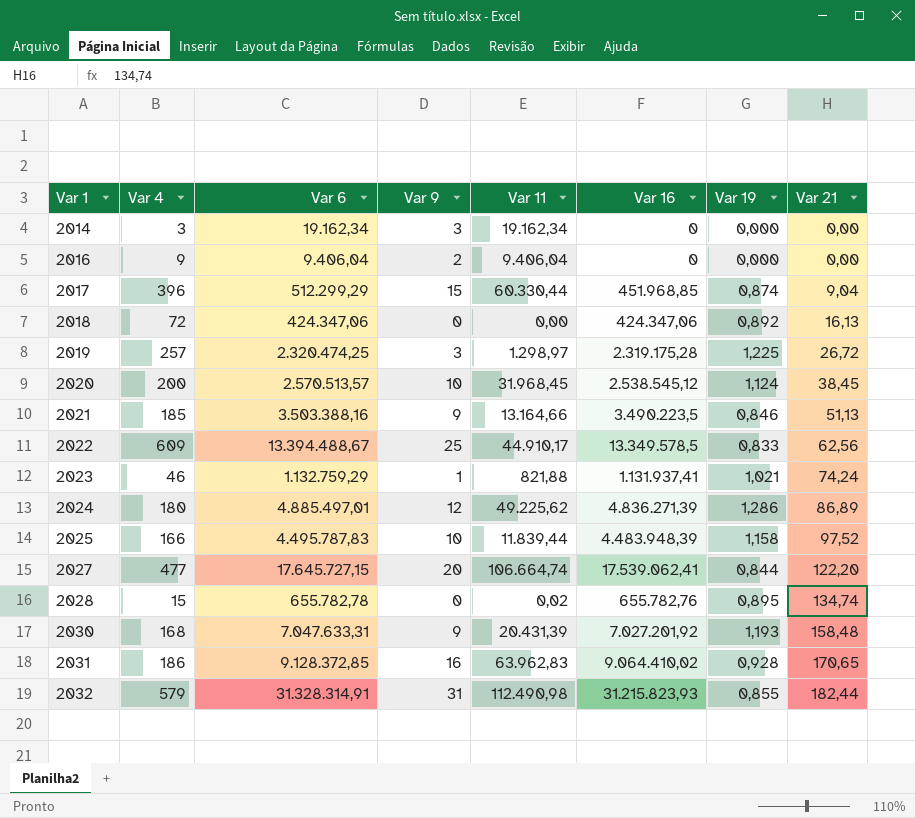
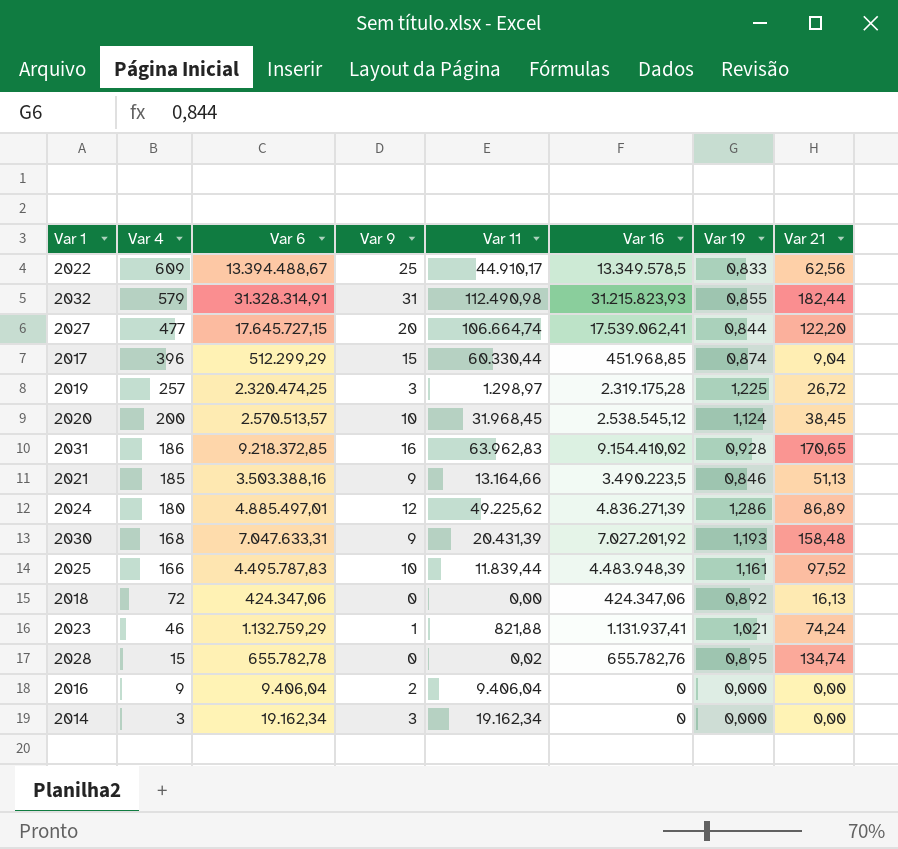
row order: Var 1 ascending -> Var 4 descending
2031 | Var 6: 9.128.372,85 -> 9.218.372,85
2031 | Var 16: 9.064.410,02 -> 9.154.410,02
2025 | Var 19: 1,158 -> 1,161

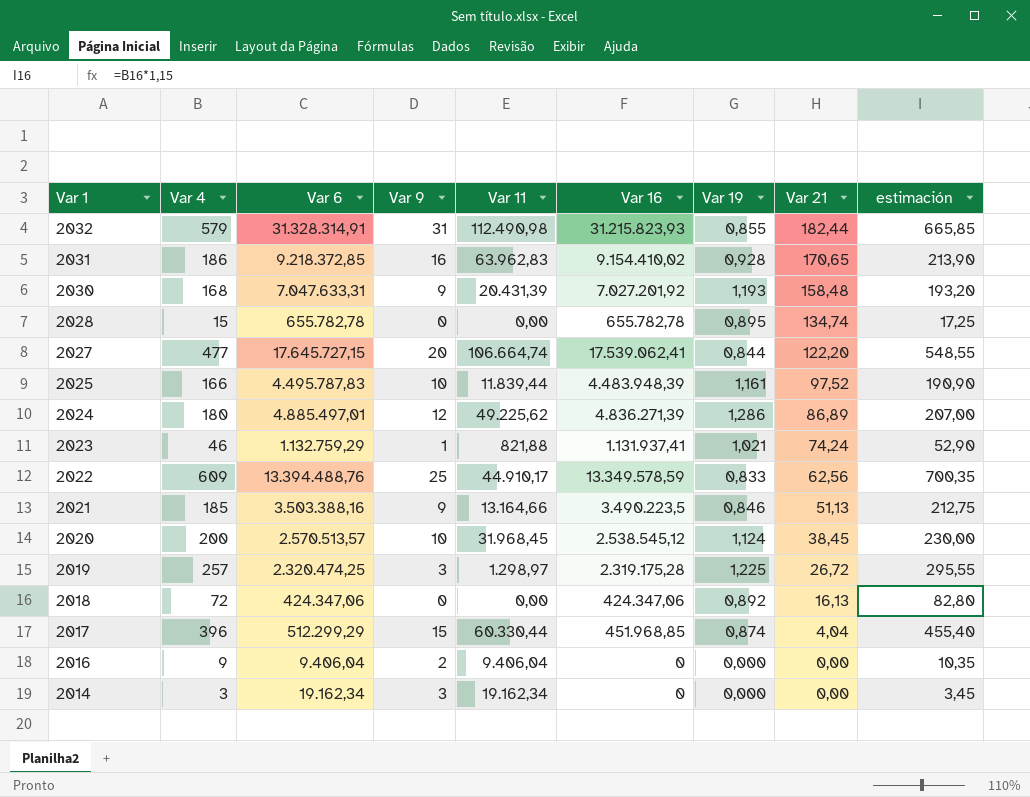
row order: Var 4 descending -> Var 1 descending
column estimación | formula: none -> [Var 4] * 1,15
2028 | Var 11: 0,02 -> 0,00
2028 | Var 16: 655.782,76 -> 655.782,78
2022 | Var 6: 13.394.488,67 -> 13.394.488,76
2022 | Var 16: 13.349.578,5 -> 13.349.578,59
2017 | Var 21: 9,04 -> 4,04

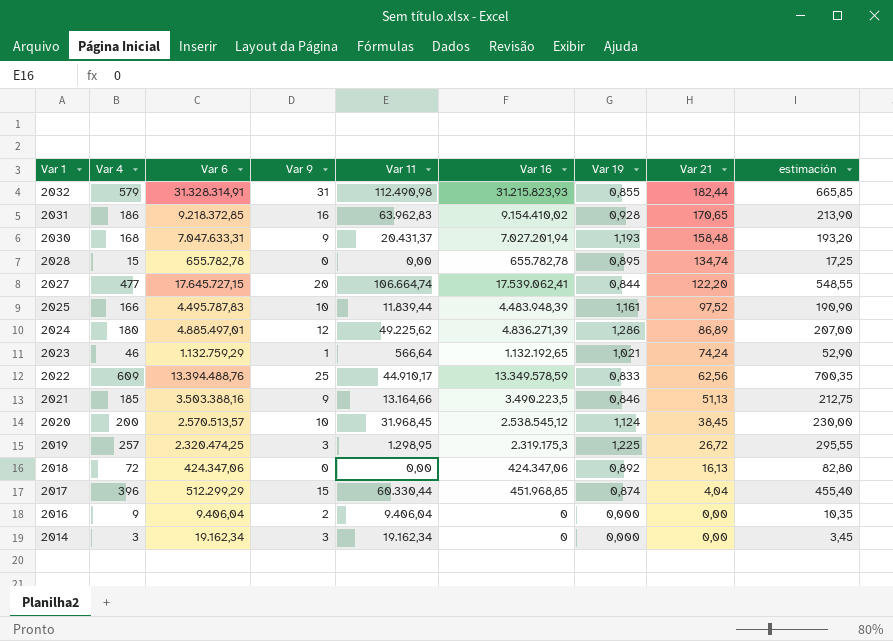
2030 | Var 11: 20.431,39 -> 20.431,37
2030 | Var 16: 7.027.201,92 -> 7.027.201,94
2023 | Var 11: 821,88 -> 566,64
2023 | Var 16: 1.131.937,41 -> 1.132.192,65
2019 | Var 11: 1.298,97 -> 1.298,95
2019 | Var 16: 2.319.175,28 -> 2.319.175,3

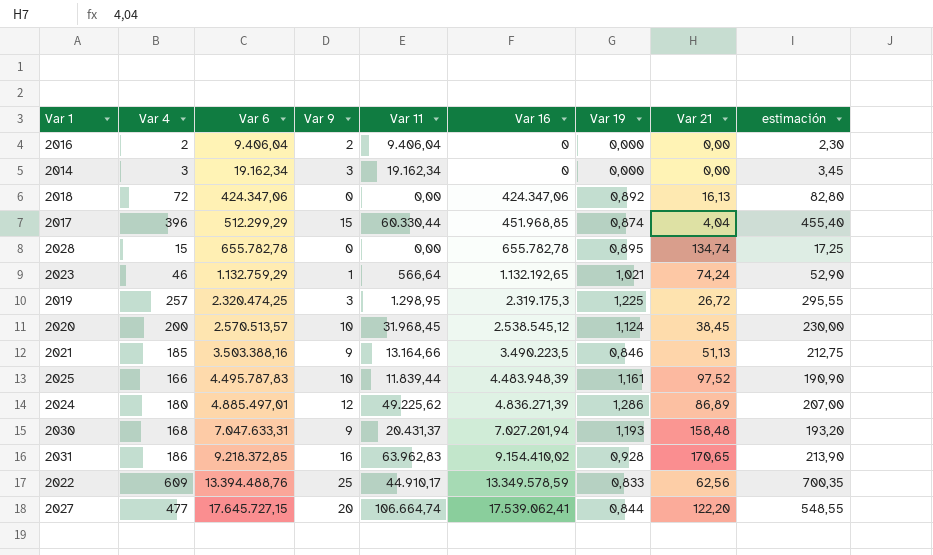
row order: Var 1 descending -> Var 6 ascending
row 2032: 579 | 31.328.314,91 | 31 | 112.490,98 | 31.215.823,93 | 0,855 | 182,44 | 665,85 -> none
2016 | Var 4: 9 -> 2
2016 | estimación: 10,35 -> 2,30

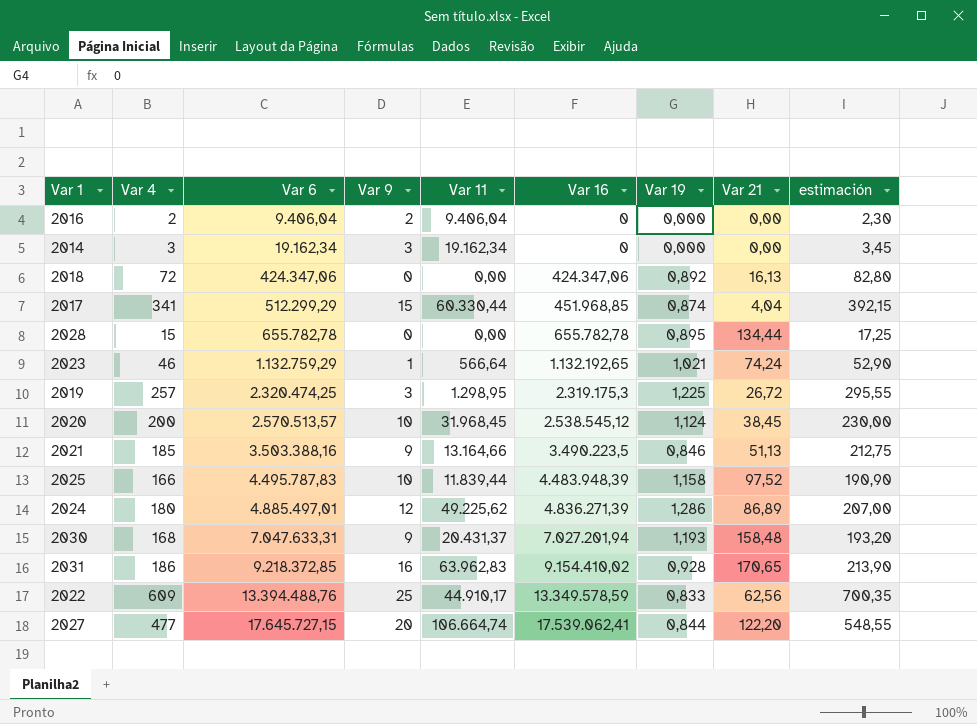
2017 | Var 4: 396 -> 341
2017 | estimación: 455,40 -> 392,15
2028 | Var 21: 134,74 -> 134,44
2025 | Var 19: 1,161 -> 1,158

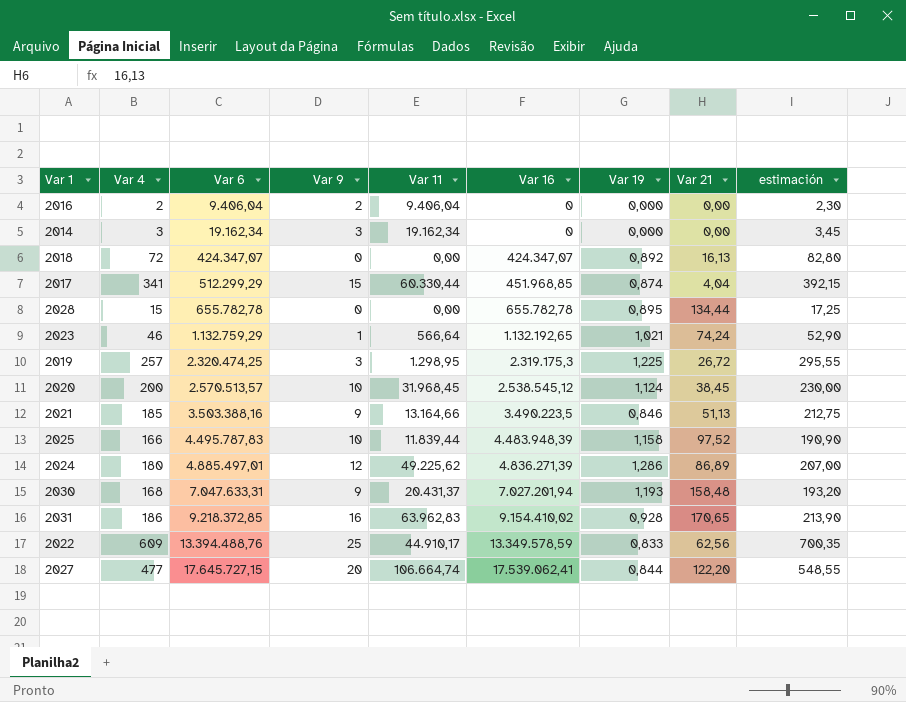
2018 | Var 6: 424.347,06 -> 424.347,07
2018 | Var 16: 424.347,06 -> 424.347,07

